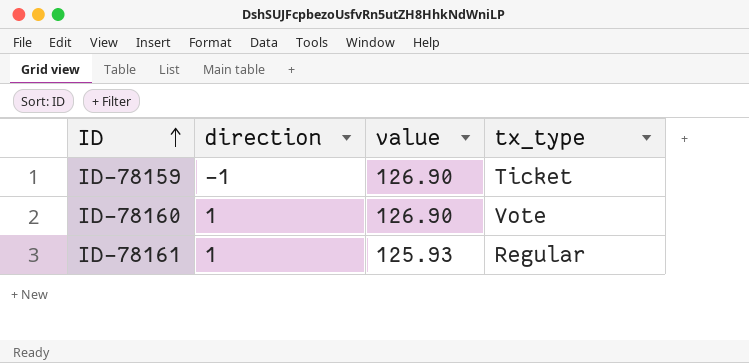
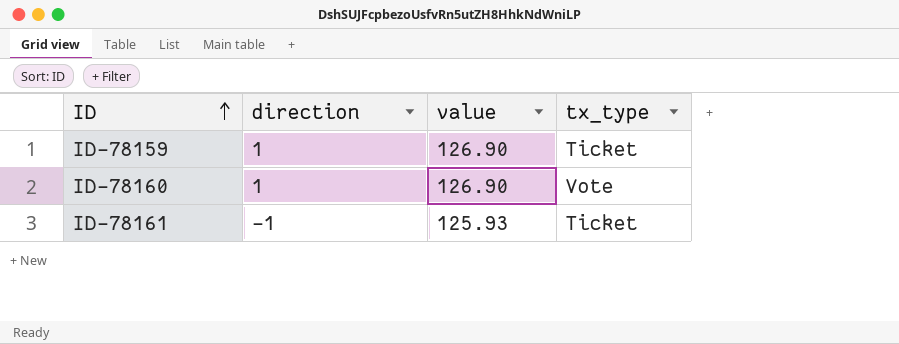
ID-78159 | direction: -1 -> 1
ID-78161 | direction: 1 -> -1
ID-78161 | tx_type: Regular -> Ticket

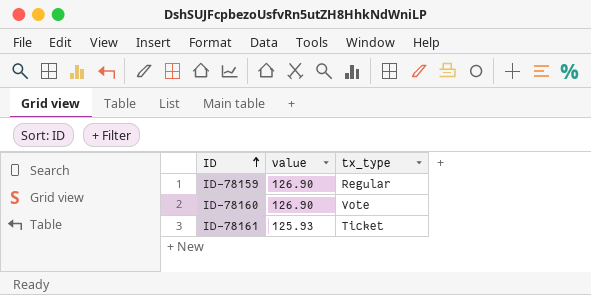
column direction | position: 2 -> none
ID-78159 | tx_type: Ticket -> Regular

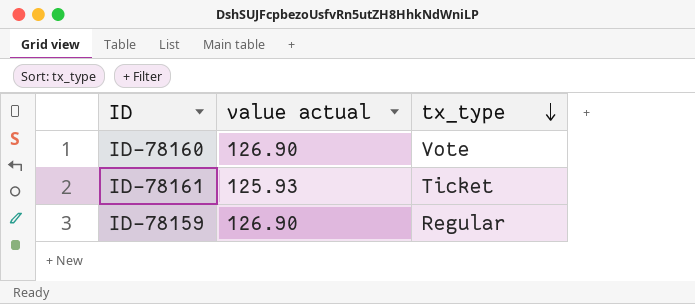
row order: ID ascending -> tx_type descending
column name: value -> value actual

